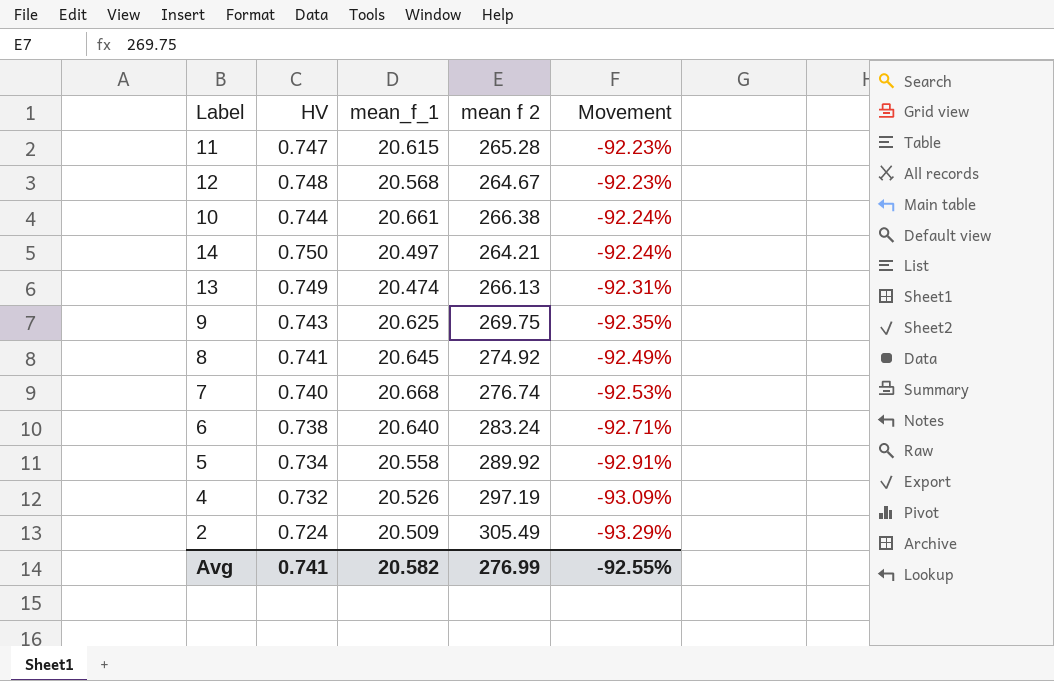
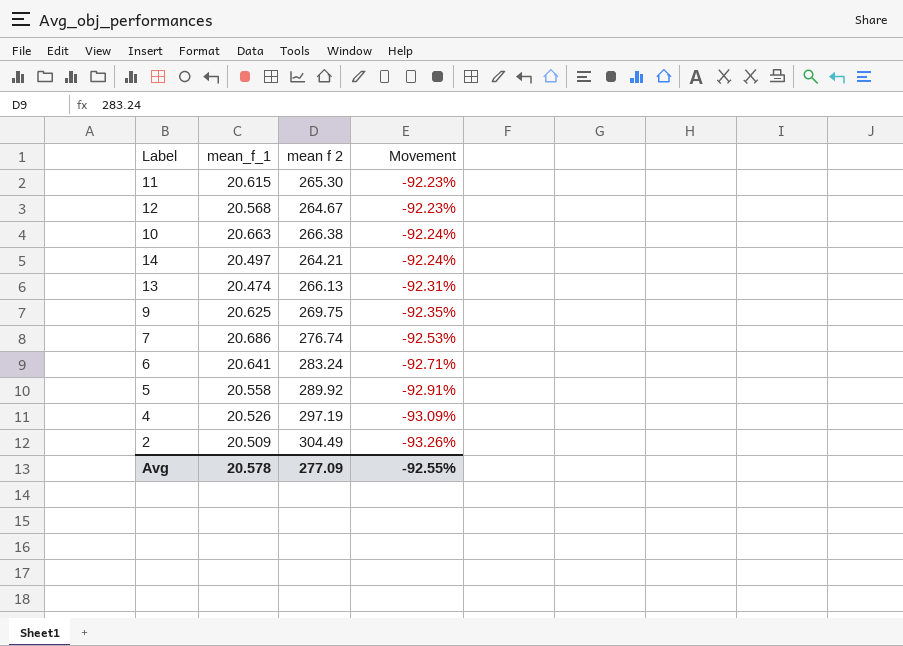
column HV | position: 2 -> none
row 8: 0.741 | 20.645 | 274.92 | -92.49% -> none
11 | mean f 2: 265.28 -> 265.30
10 | mean_f_1: 20.661 -> 20.663
7 | mean_f_1: 20.668 -> 20.686
6 | mean_f_1: 20.640 -> 20.641
2 | mean f 2: 305.49 -> 304.49
2 | Movement: -93.29% -> -93.26%
Avg | mean_f_1: 20.582 -> 20.578
Avg | mean f 2: 276.99 -> 277.09

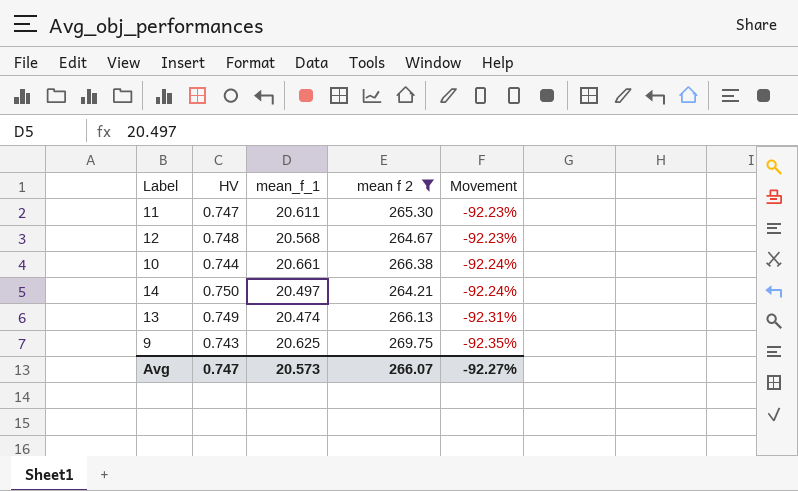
filter: none -> mean f 2 <= 269.75
column HV | position: none -> 2
11 | mean_f_1: 20.615 -> 20.611
10 | mean_f_1: 20.663 -> 20.661
Avg | mean_f_1: 20.578 -> 20.573
Avg | mean f 2: 277.09 -> 266.07
Avg | Movement: -92.55% -> -92.27%

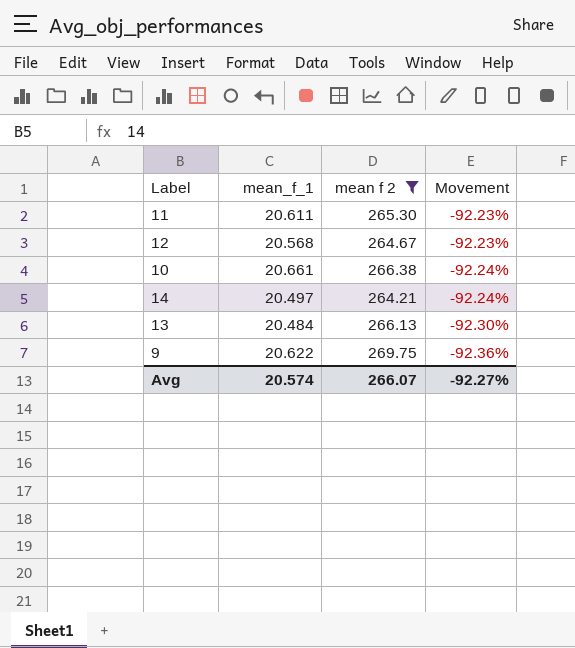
column HV | position: 2 -> none
13 | mean_f_1: 20.474 -> 20.484
13 | Movement: -92.31% -> -92.30%
9 | mean_f_1: 20.625 -> 20.622
9 | Movement: -92.35% -> -92.36%
Avg | mean_f_1: 20.573 -> 20.574

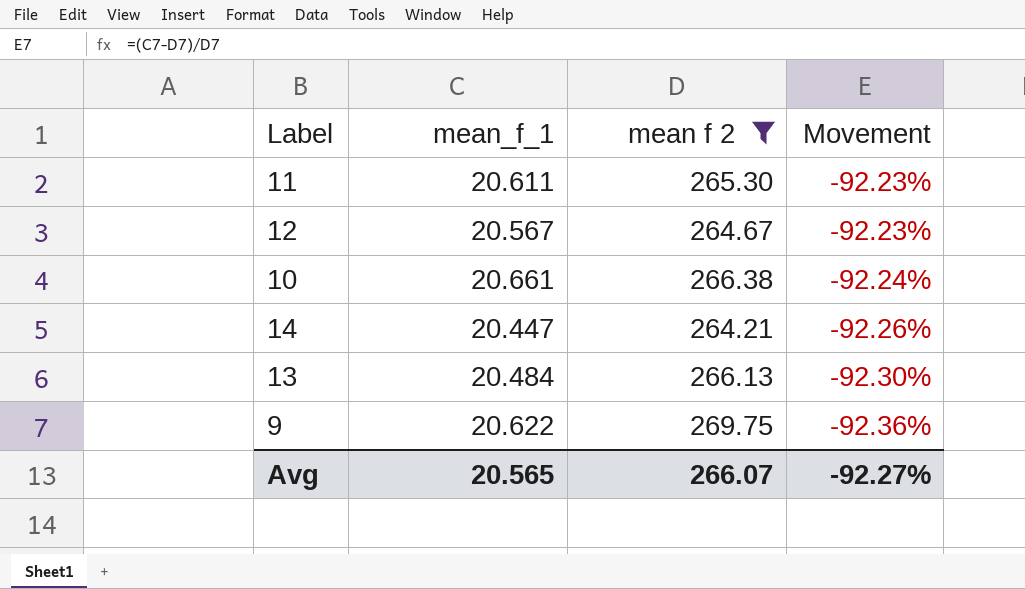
12 | mean_f_1: 20.568 -> 20.567
14 | mean_f_1: 20.497 -> 20.447
14 | Movement: -92.24% -> -92.26%
Avg | mean_f_1: 20.574 -> 20.565

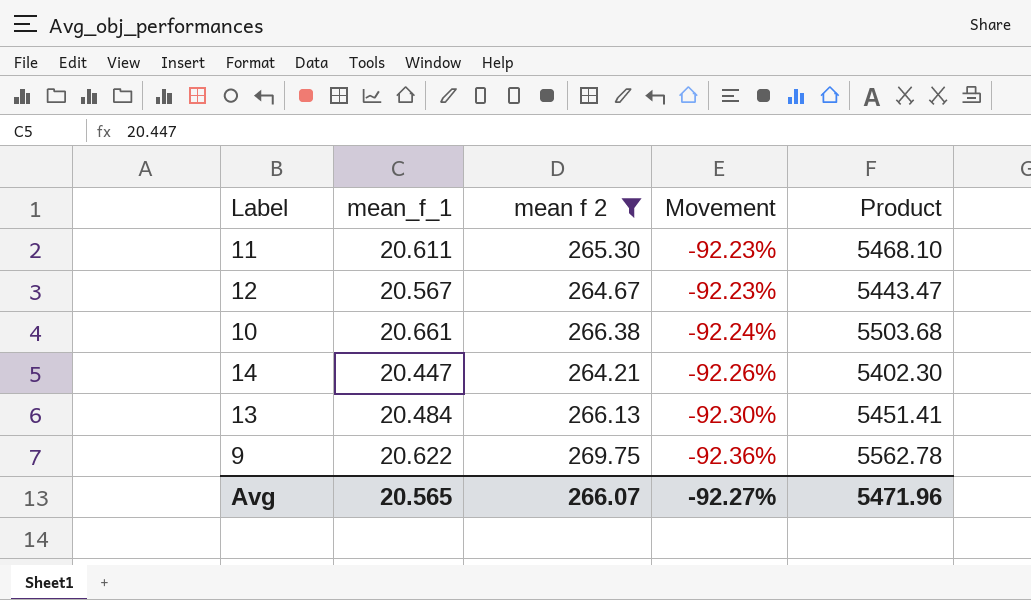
column Product | formula: none -> [mean_f_1] * [mean f 2]

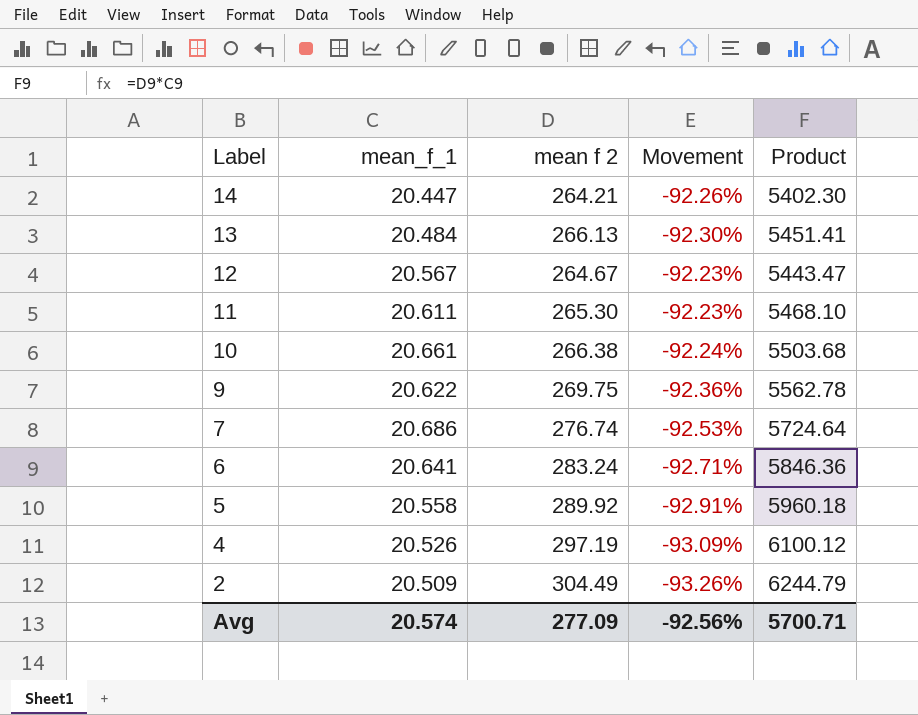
filter: mean f 2 <= 269.75 -> none
row order: Movement descending -> Label descending
Avg | mean_f_1: 20.565 -> 20.574
Avg | mean f 2: 266.07 -> 277.09
Avg | Movement: -92.27% -> -92.56%
Avg | Product: 5471.96 -> 5700.71

